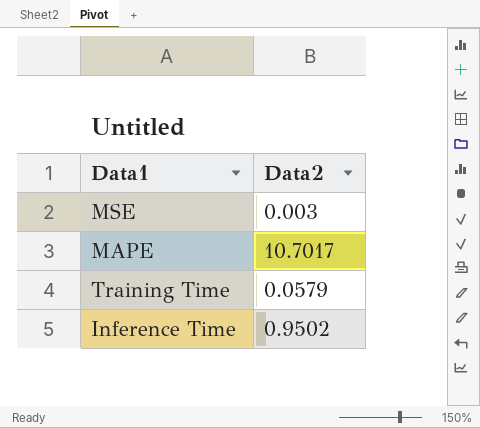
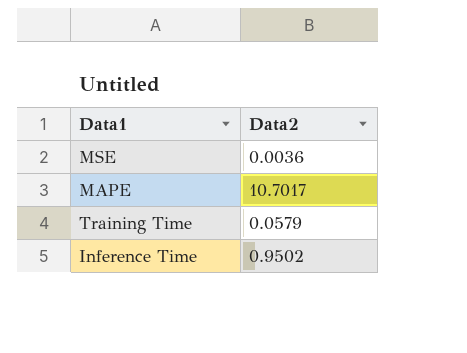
MSE | Data2: 0.003 -> 0.0036

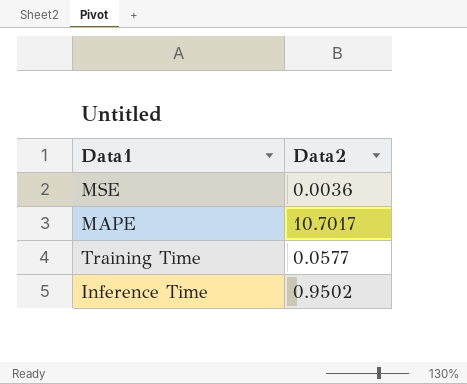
Training Time | Data2: 0.0579 -> 0.0577

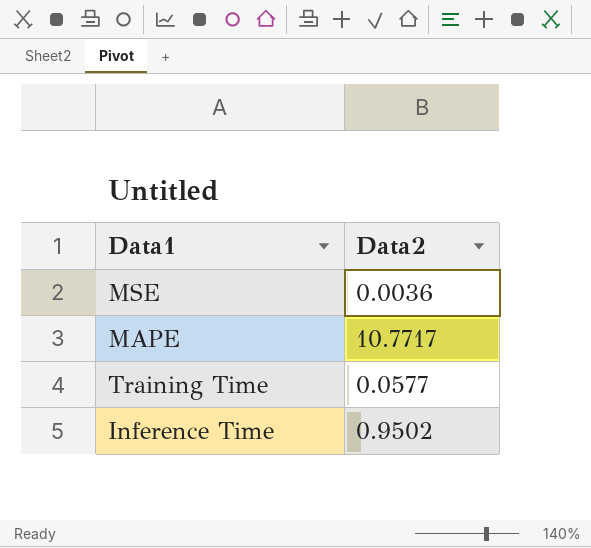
MAPE | Data2: 10.7017 -> 10.7717

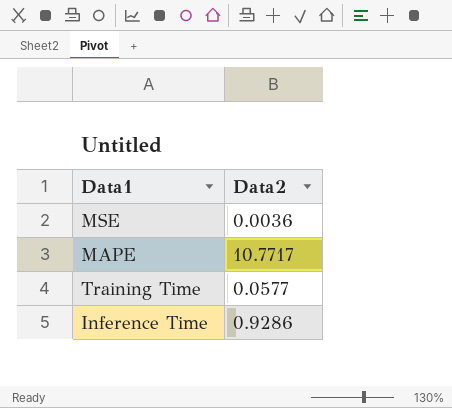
Inference Time | Data2: 0.9502 -> 0.9286

